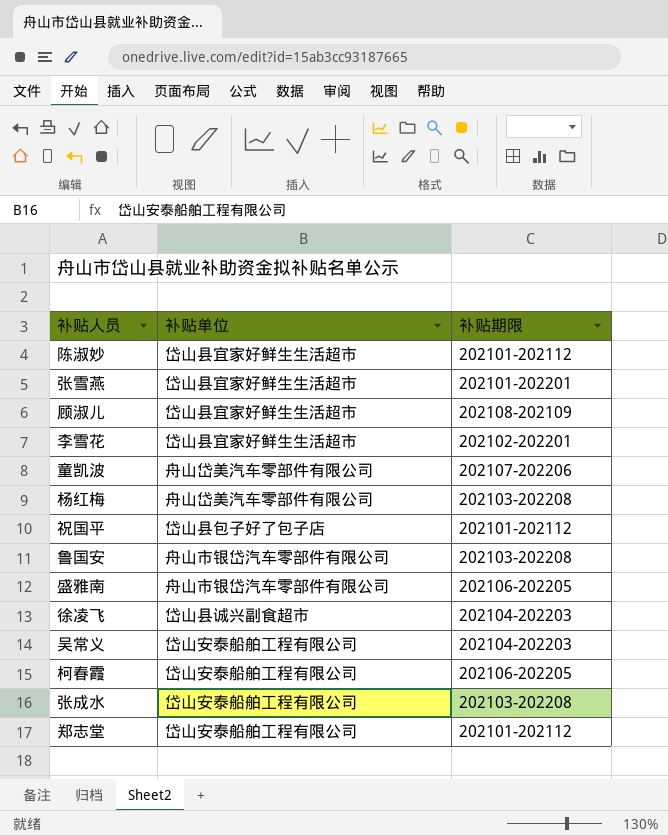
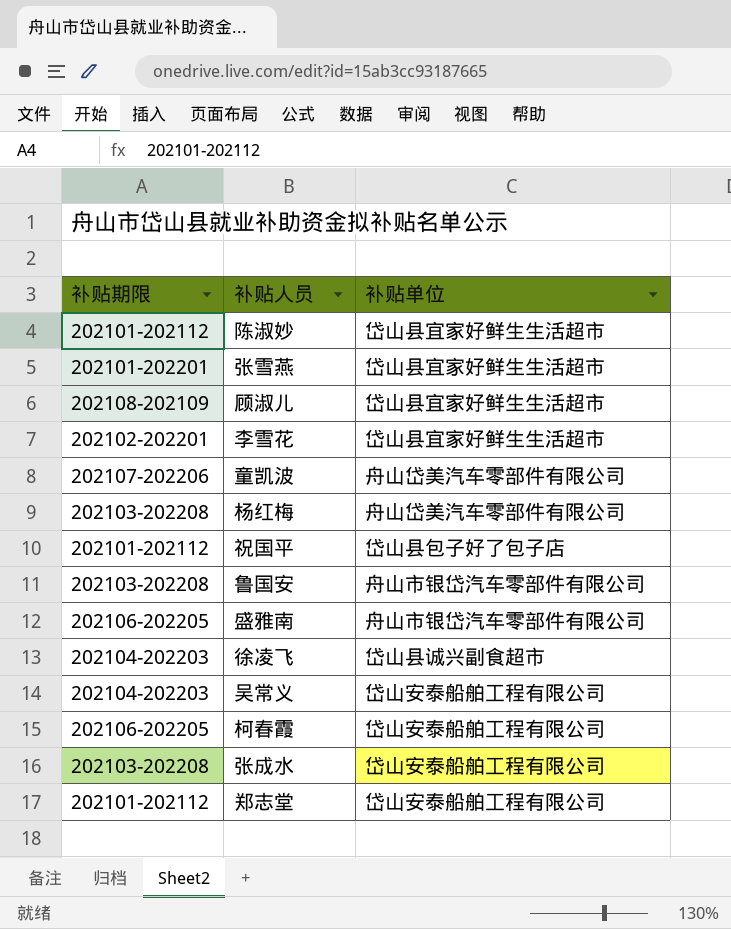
column 补贴期限 | position: 3 -> 1

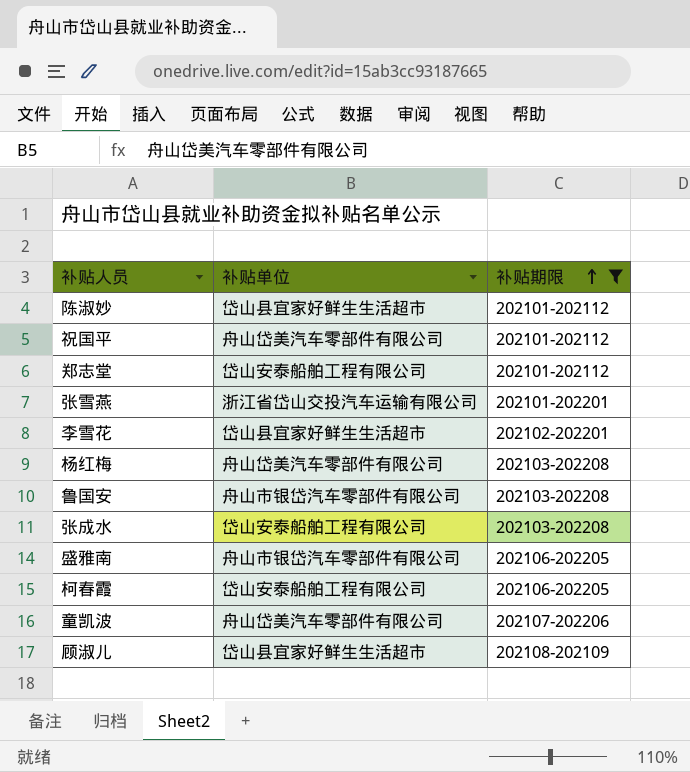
filter: none -> 补贴期限 != 202104-202203
row order: none -> 补贴期限 ascending
column 补贴期限 | position: 1 -> 3
祝国平 | 补贴单位: 岱山县包子好了包子店 -> 舟山岱美汽车零部件有限公司
张雪燕 | 补贴单位: 岱山县宜家好鲜生生活超市 -> 浙江省岱山交投汽车运输有限公司

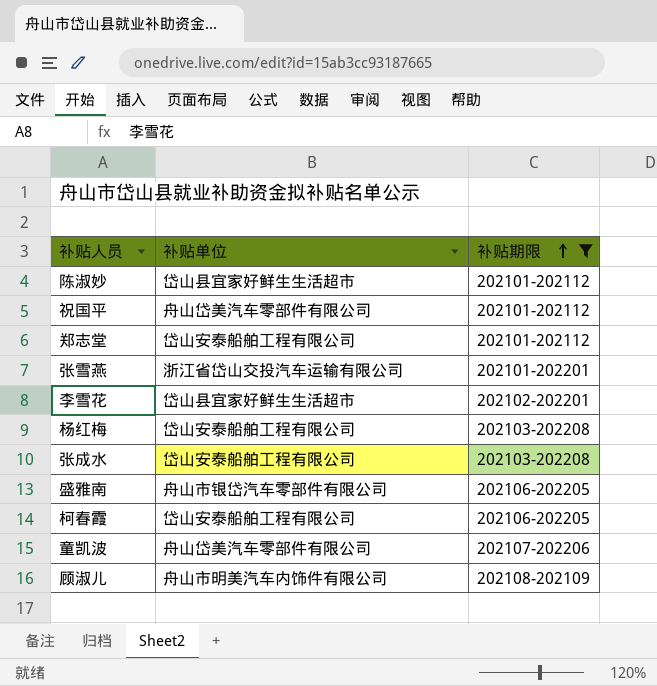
row 鲁国安: 舟山市银岱汽车零部件有限公司 | 202103-202208 -> none
杨红梅 | 补贴单位: 舟山岱美汽车零部件有限公司 -> 岱山安泰船舶工程有限公司
顾淑儿 | 补贴单位: 岱山县宜家好鲜生生活超市 -> 舟山市明美汽车内饰件有限公司

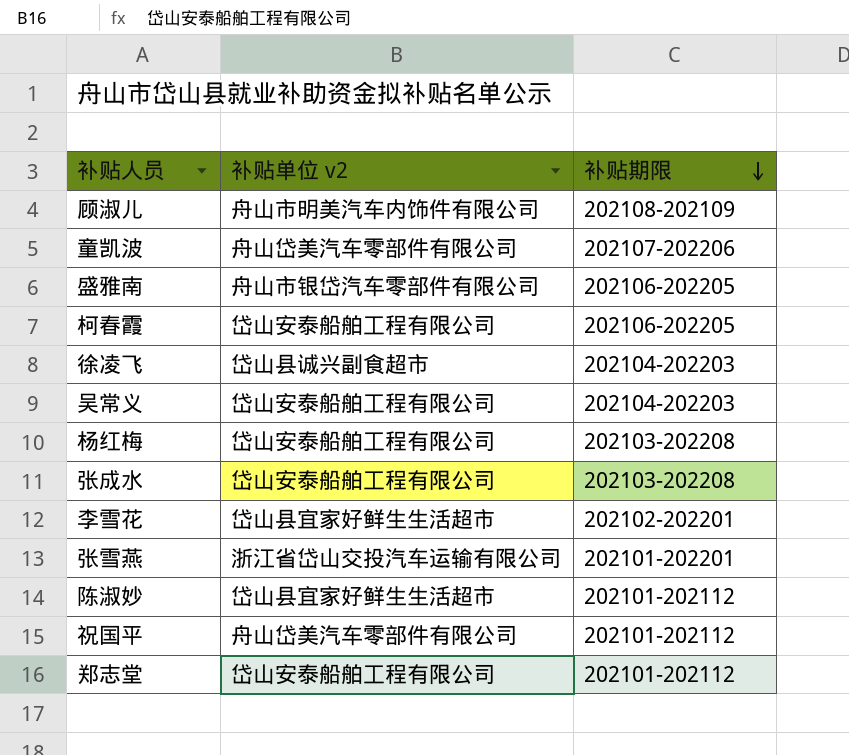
filter: 补贴期限 != 202104-202203 -> none
row order: 补贴期限 ascending -> 补贴期限 descending
column name: 补贴单位 -> 补贴单位 v2

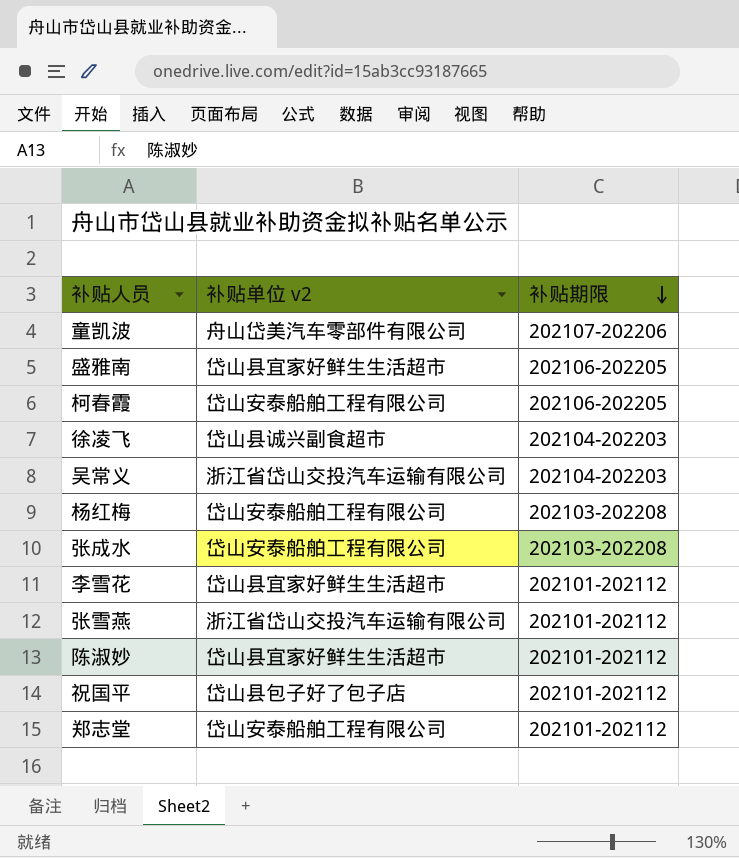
row 顾淑儿: 舟山市明美汽车内饰件有限公司 | 202108-202109 -> none
盛雅南 | 补贴单位 v2: 舟山市银岱汽车零部件有限公司 -> 岱山县宜家好鲜生生活超市
吴常义 | 补贴单位 v2: 岱山安泰船舶工程有限公司 -> 浙江省岱山交投汽车运输有限公司
李雪花 | 补贴期限: 202102-202201 -> 202101-202112
张雪燕 | 补贴期限: 202101-202201 -> 202101-202112
祝国平 | 补贴单位 v2: 舟山岱美汽车零部件有限公司 -> 岱山县包子好了包子店

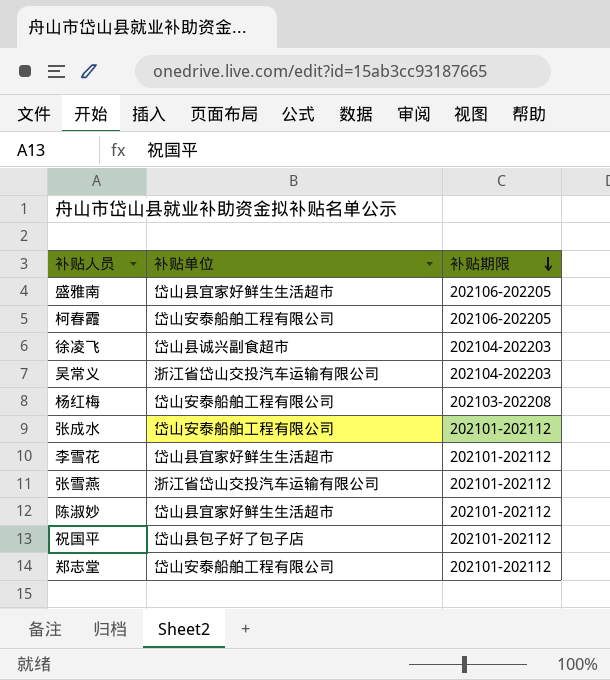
column name: 补贴单位 v2 -> 补贴单位
row 童凯波: 舟山岱美汽车零部件有限公司 | 202107-202206 -> none
张成水 | 补贴期限: 202103-202208 -> 202101-202112

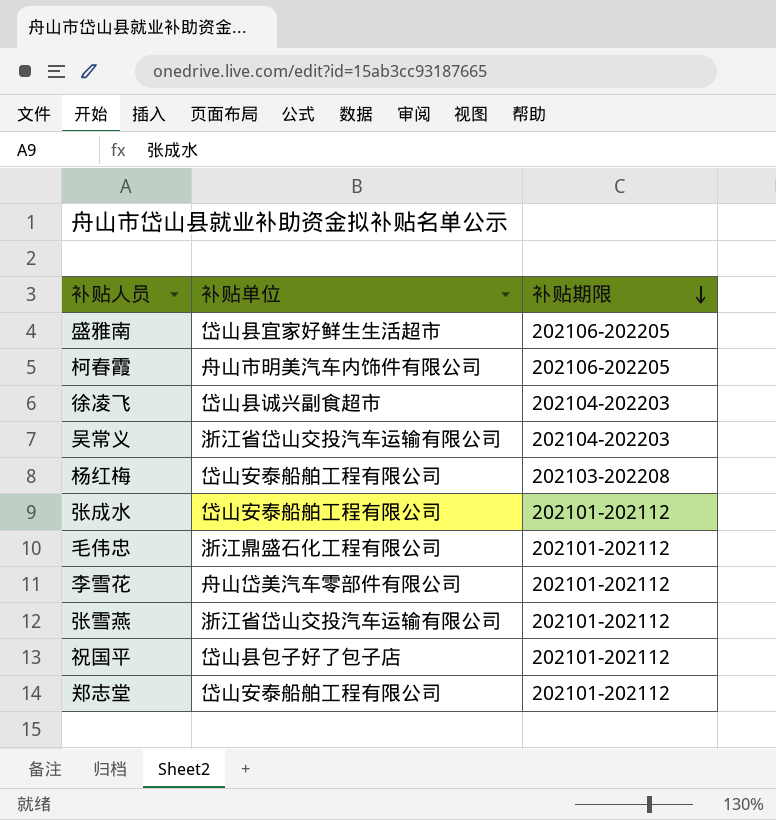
row 陈淑妙: 岱山县宜家好鲜生生活超市 | 202101-202112 -> none
柯春霞 | 补贴单位: 岱山安泰船舶工程有限公司 -> 舟山市明美汽车内饰件有限公司
row 毛伟忠: none -> 浙江鼎盛石化工程有限公司 | 202101-202112
李雪花 | 补贴单位: 岱山县宜家好鲜生生活超市 -> 舟山岱美汽车零部件有限公司

